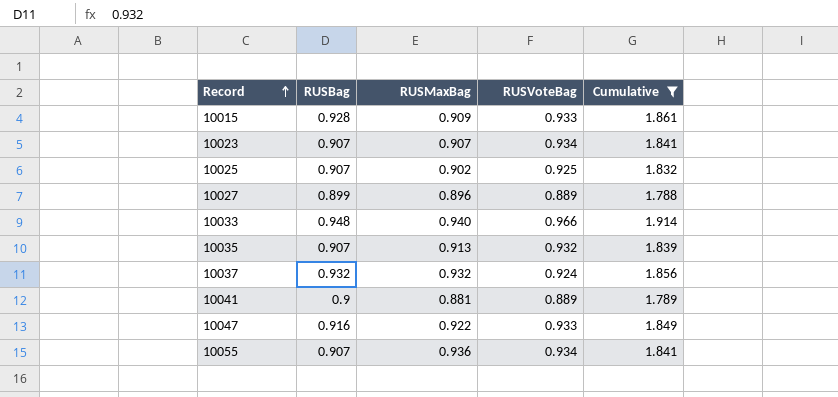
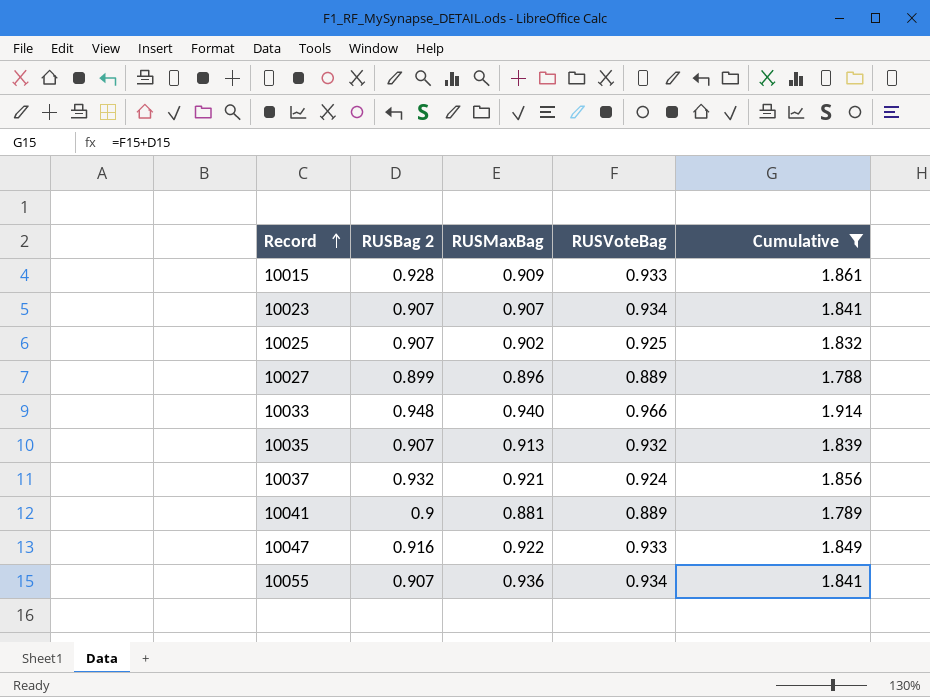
column name: RUSBag -> RUSBag 2
10037 | RUSMaxBag: 0.932 -> 0.921

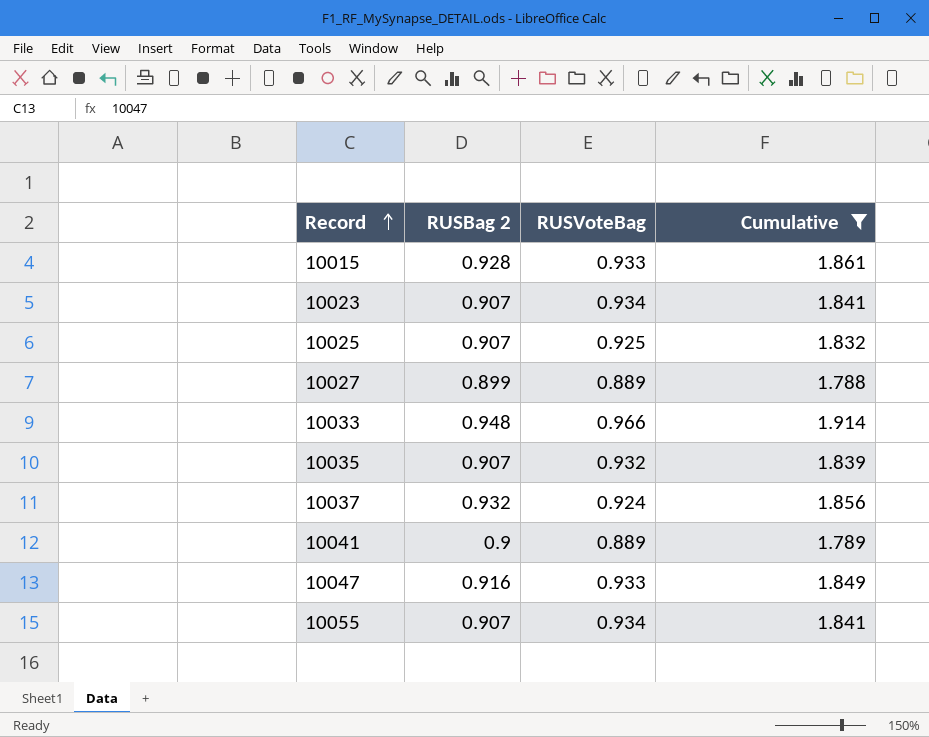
column RUSMaxBag | position: 3 -> none

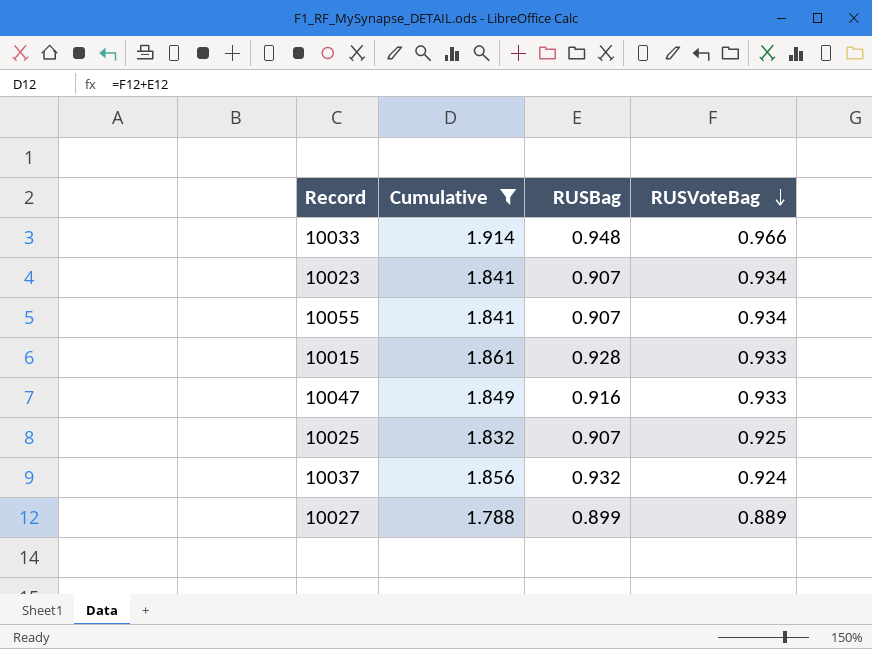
row order: Record ascending -> RUSVoteBag descending
column Cumulative | position: 4 -> 2
column name: RUSBag 2 -> RUSBag
row 10035: 0.907 | 0.932 | 1.839 -> none
row 10041: 0.9 | 0.889 | 1.789 -> none

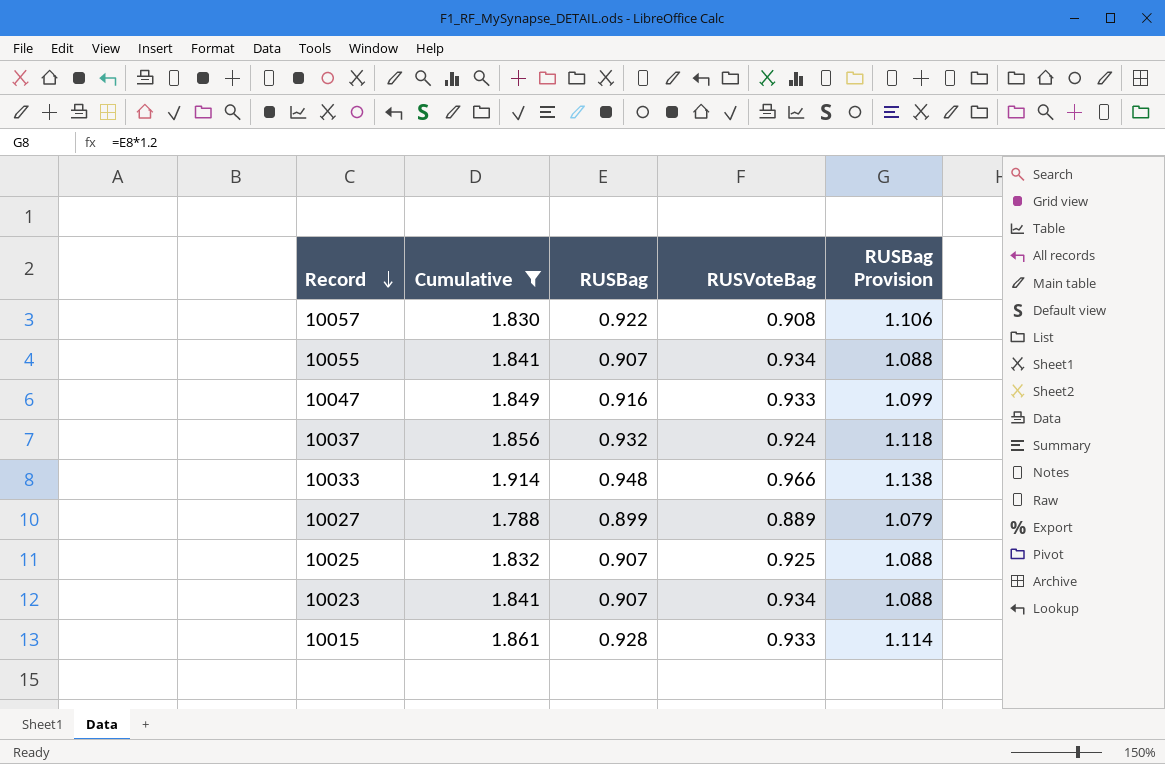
row order: RUSVoteBag descending -> Record descending
column RUSBag Provision | formula: none -> [RUSBag] * 1.2
row 10057: none -> 1.830 | 0.922 | 0.908 | 1.106

